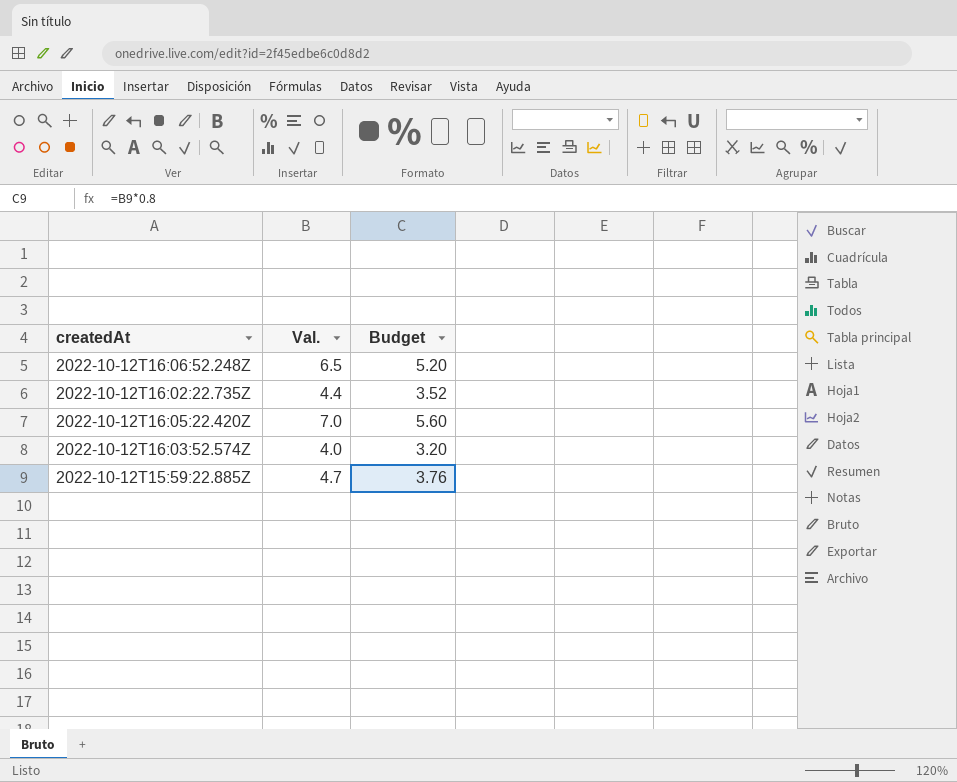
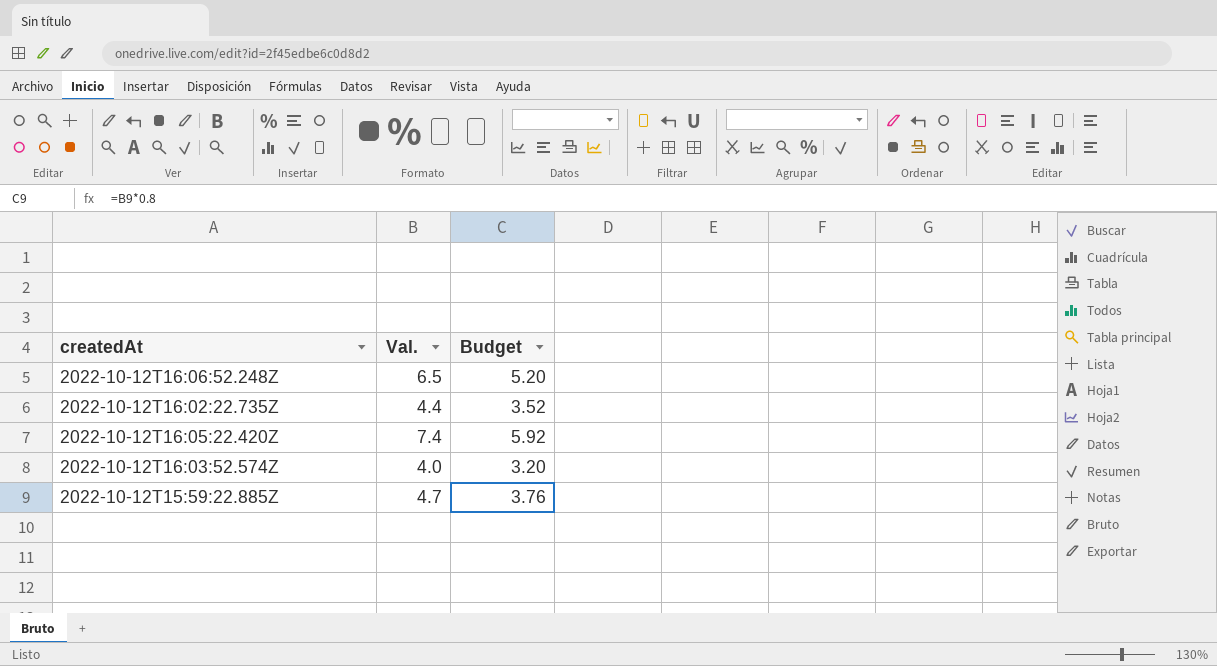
2022-10-12T16:05:22.420Z | Val.: 7.0 -> 7.4
2022-10-12T16:05:22.420Z | Budget: 5.60 -> 5.92

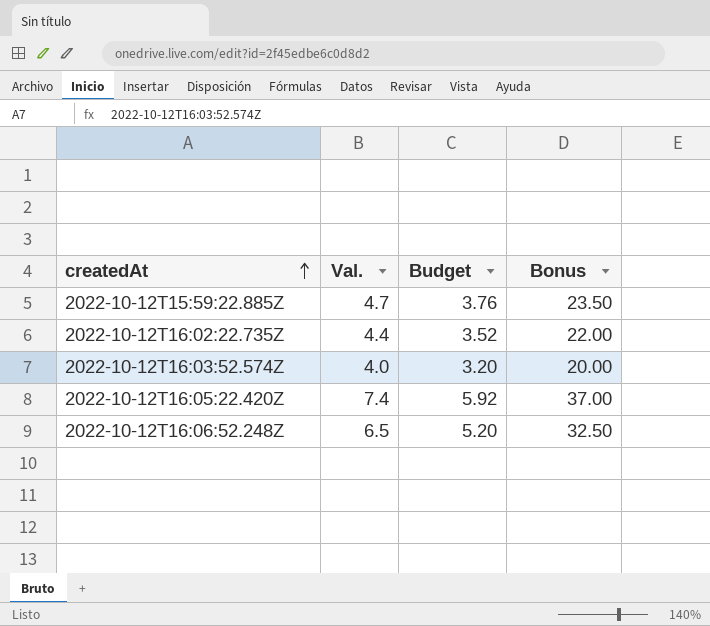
row order: none -> createdAt ascending
column Bonus | formula: none -> [Val.] * 5

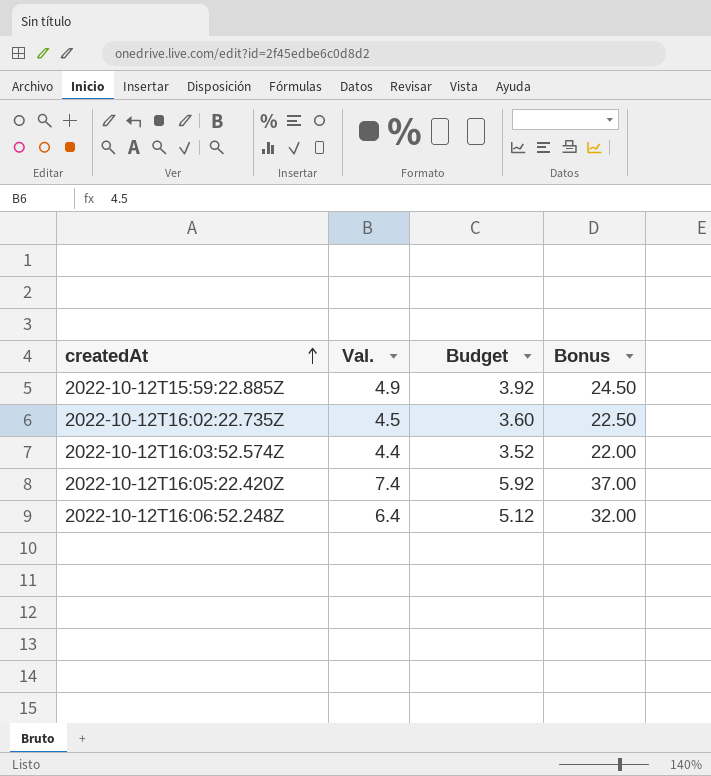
2022-10-12T15:59:22.885Z | Val.: 4.7 -> 4.9
2022-10-12T15:59:22.885Z | Budget: 3.76 -> 3.92
2022-10-12T15:59:22.885Z | Bonus: 23.50 -> 24.50
2022-10-12T16:02:22.735Z | Val.: 4.4 -> 4.5
2022-10-12T16:02:22.735Z | Budget: 3.52 -> 3.60
2022-10-12T16:02:22.735Z | Bonus: 22.00 -> 22.50
2022-10-12T16:03:52.574Z | Val.: 4.0 -> 4.4
2022-10-12T16:03:52.574Z | Budget: 3.20 -> 3.52
2022-10-12T16:03:52.574Z | Bonus: 20.00 -> 22.00
2022-10-12T16:06:52.248Z | Val.: 6.5 -> 6.4
2022-10-12T16:06:52.248Z | Budget: 5.20 -> 5.12
2022-10-12T16:06:52.248Z | Bonus: 32.50 -> 32.00

